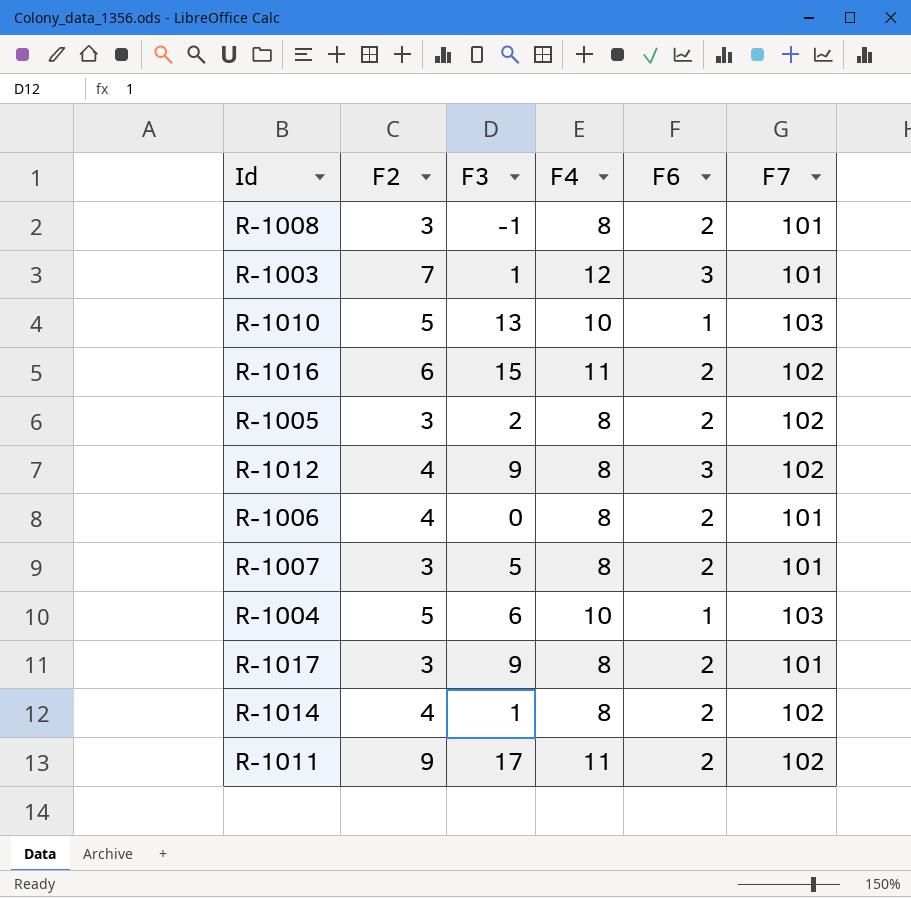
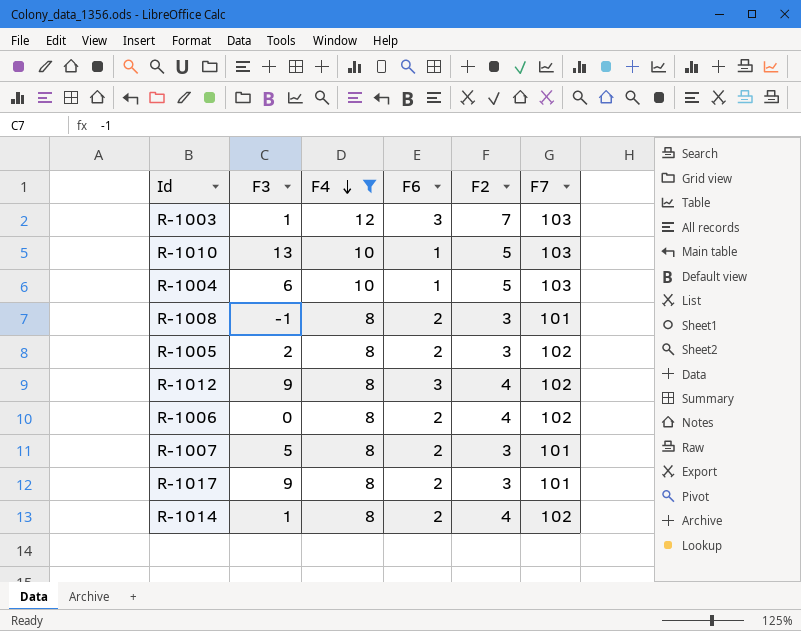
filter: none -> F4 != 11
row order: none -> F4 descending
column F2 | position: 2 -> 5
R-1003 | F7: 101 -> 103
R-1006 | F7: 101 -> 102

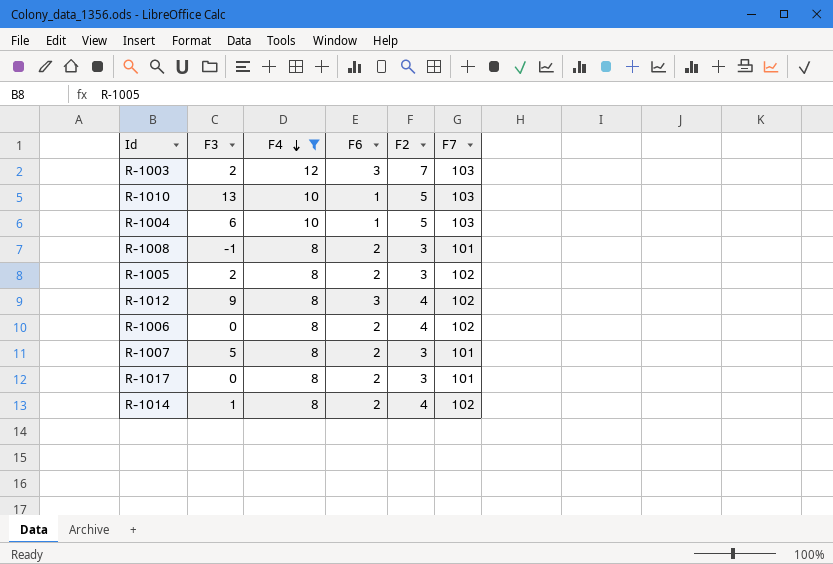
R-1003 | F3: 1 -> 2
R-1017 | F3: 9 -> 0

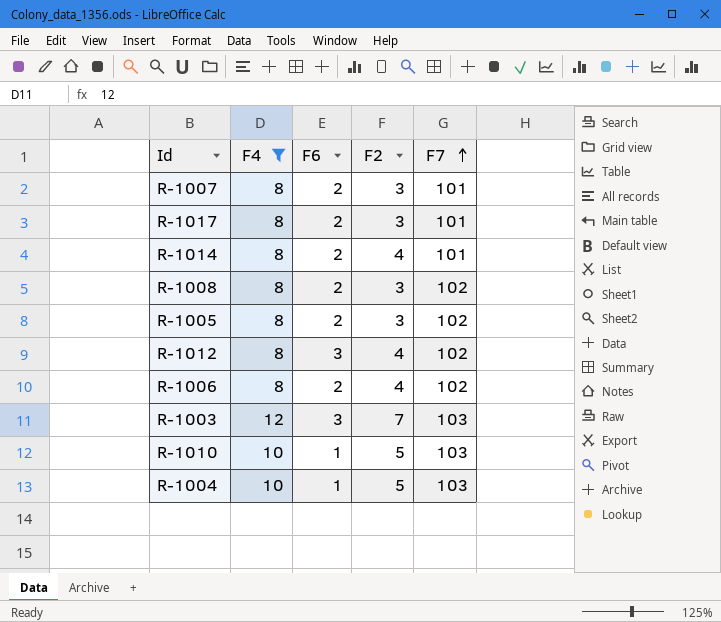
row order: F4 descending -> F7 ascending
column F3 | position: 2 -> none
R-1014 | F7: 102 -> 101
R-1008 | F7: 101 -> 102

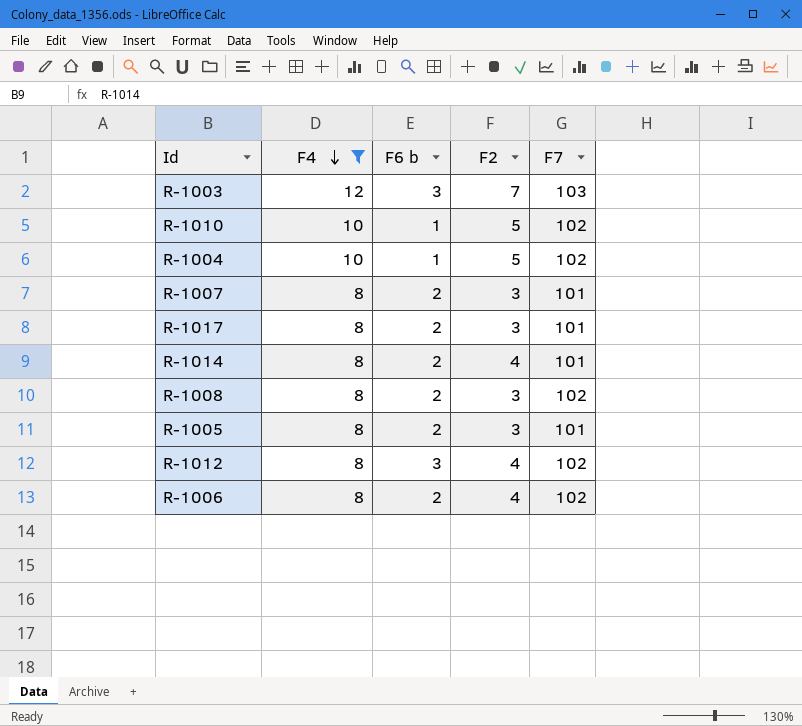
row order: F7 ascending -> F4 descending
column name: F6 -> F6 b
R-1010 | F7: 103 -> 102
R-1004 | F7: 103 -> 102
R-1005 | F7: 102 -> 101

